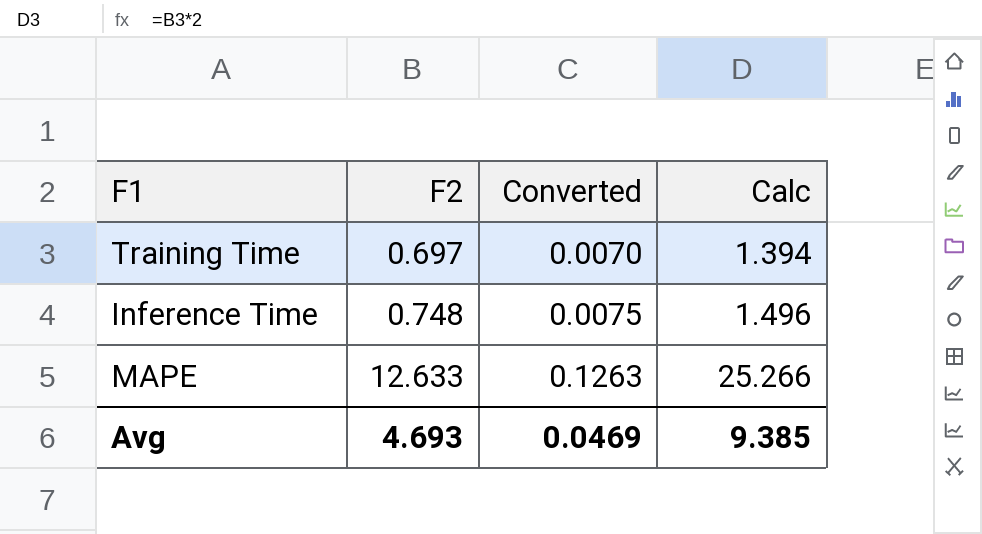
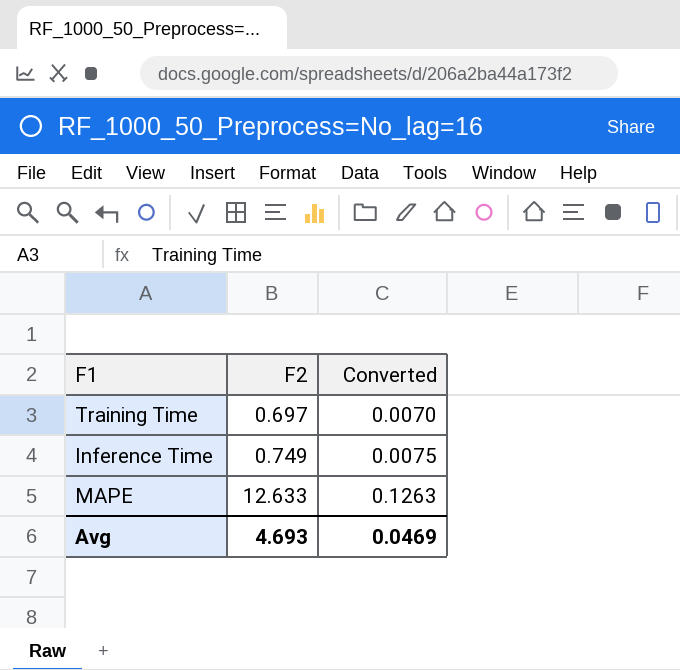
column Calc | formula: [F2] * 2 -> none
Inference Time | F2: 0.748 -> 0.749

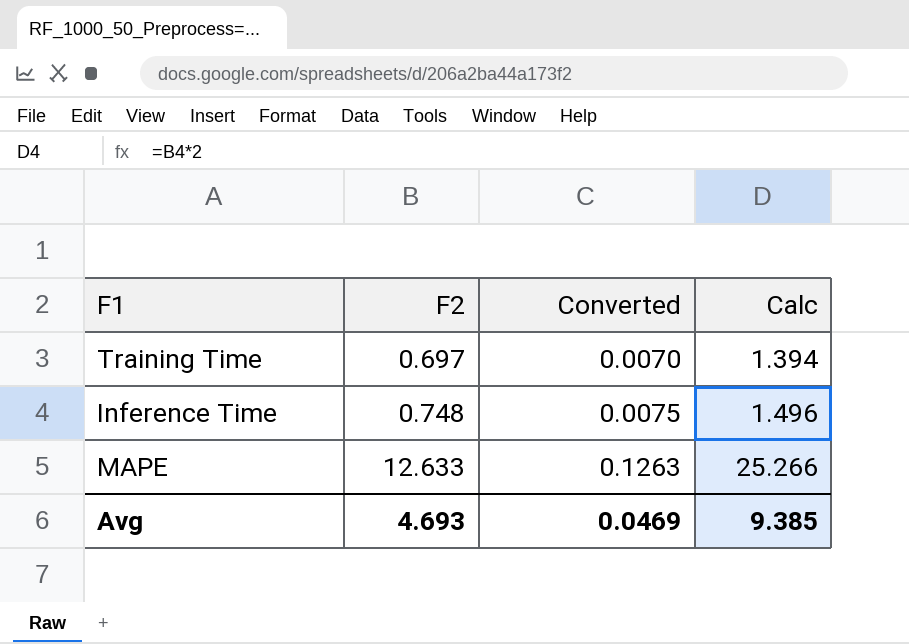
column Calc | formula: none -> [F2] * 2
Inference Time | F2: 0.749 -> 0.748

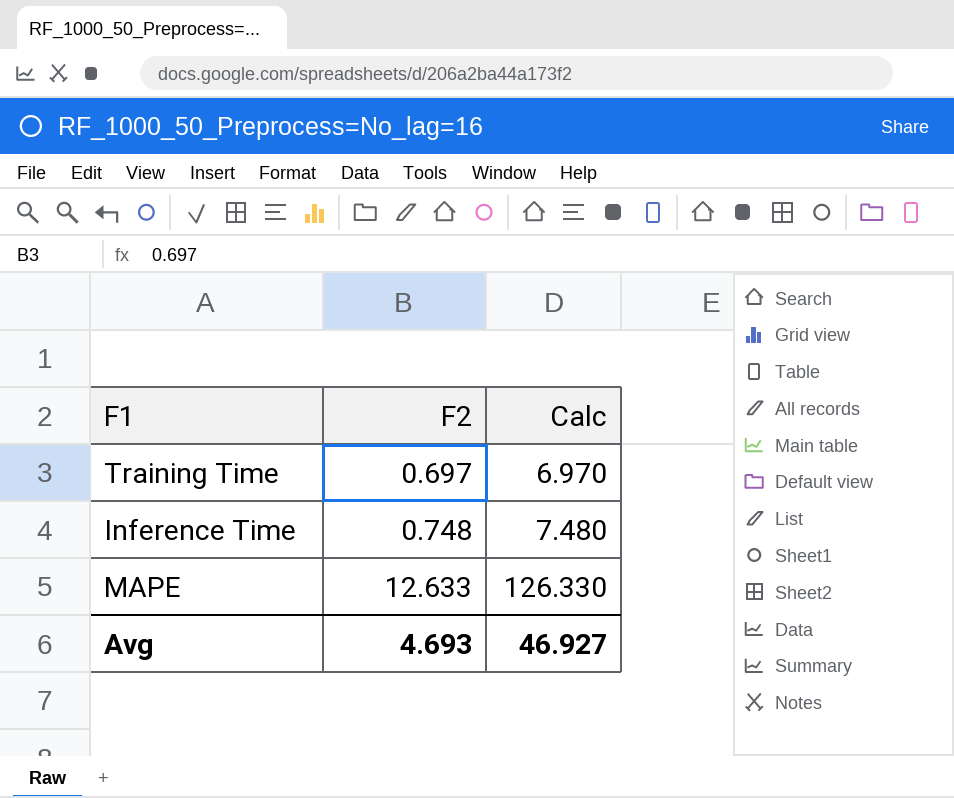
column Converted | formula: [F2] * 0.01 -> none
column Calc | formula: [F2] * 2 -> [F2] * 10
Avg | Calc: 9.385 -> 46.927

